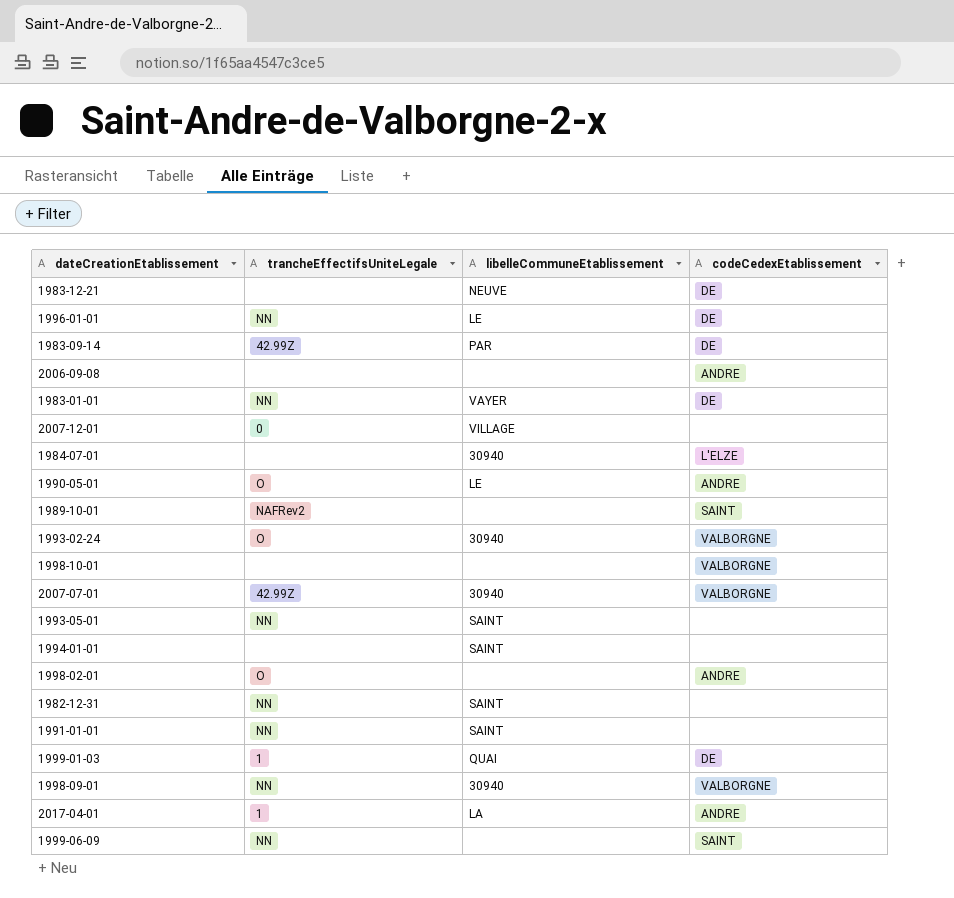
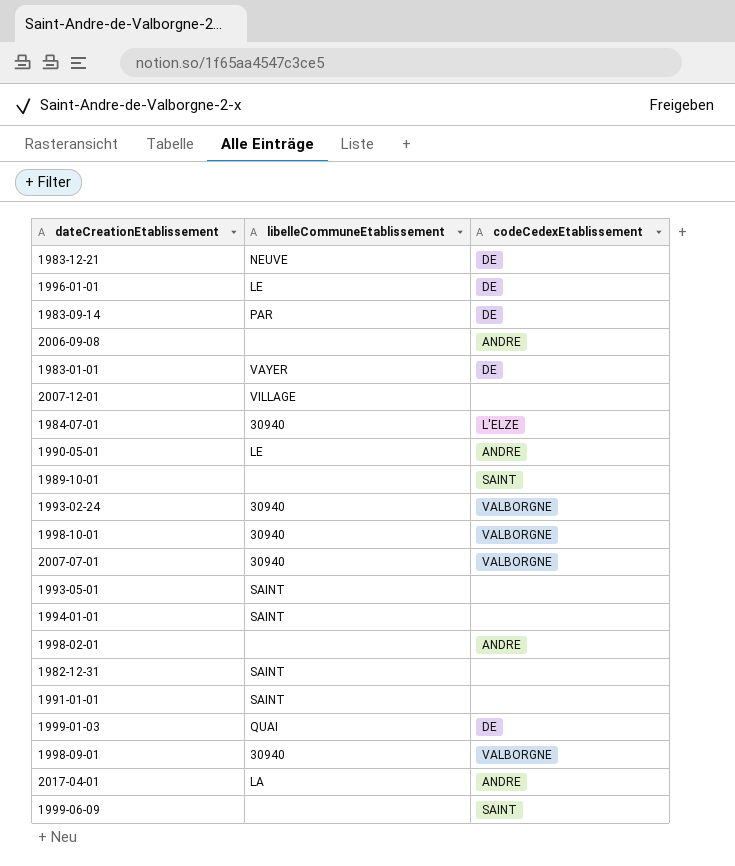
column trancheEffectifsUniteLegale | position: 2 -> none
1998-10-01 | libelleCommuneEtablissement: none -> 30940

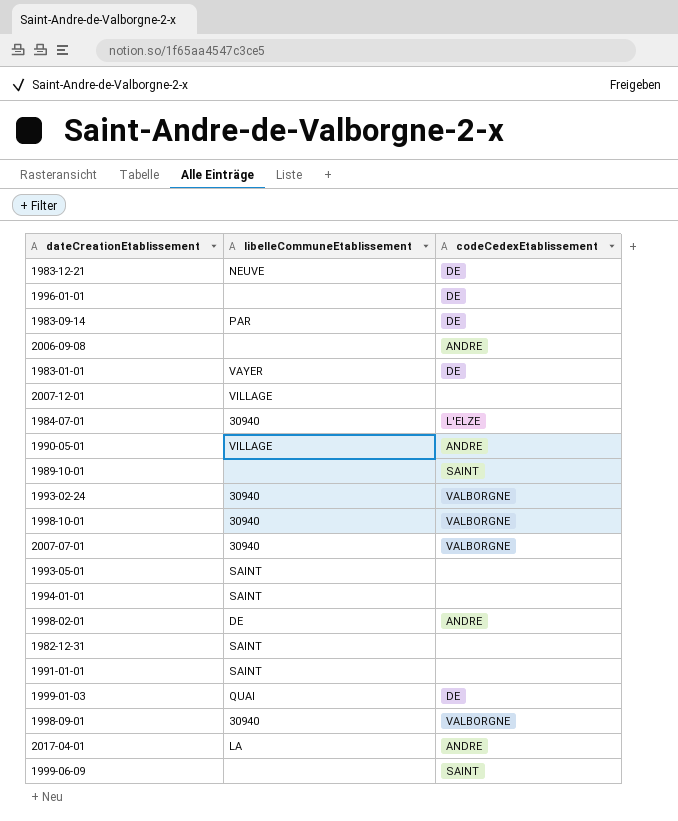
1996-01-01 | libelleCommuneEtablissement: LE -> none
1990-05-01 | libelleCommuneEtablissement: LE -> VILLAGE
1998-02-01 | libelleCommuneEtablissement: none -> DE

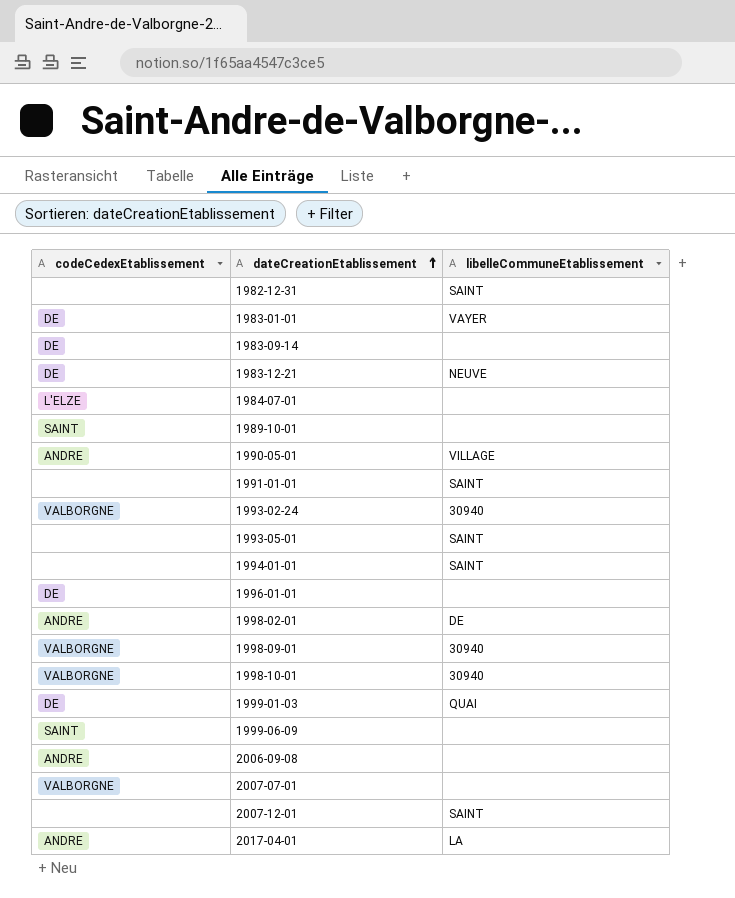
row order: none -> dateCreationEtablissement ascending
column codeCedexEtablissement | position: 3 -> 1
1983-09-14 | libelleCommuneEtablissement: PAR -> none
1984-07-01 | libelleCommuneEtablissement: 30940 -> none
2007-07-01 | libelleCommuneEtablissement: 30940 -> none
2007-12-01 | libelleCommuneEtablissement: VILLAGE -> SAINT

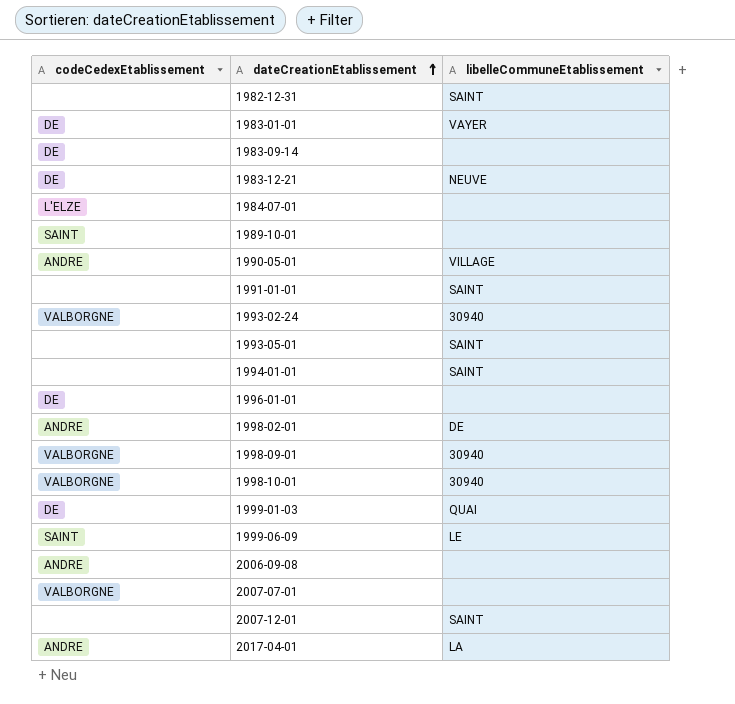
1999-06-09 | libelleCommuneEtablissement: none -> LE

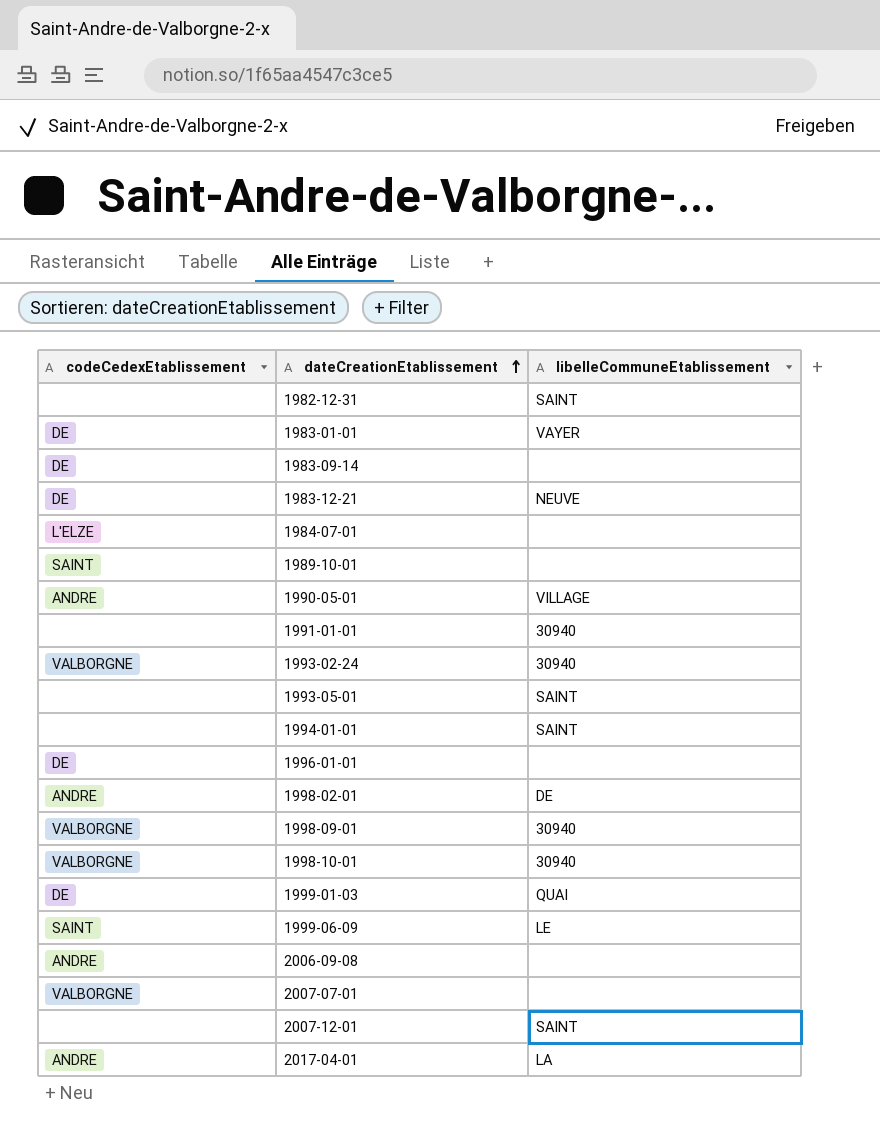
1991-01-01 | libelleCommuneEtablissement: SAINT -> 30940

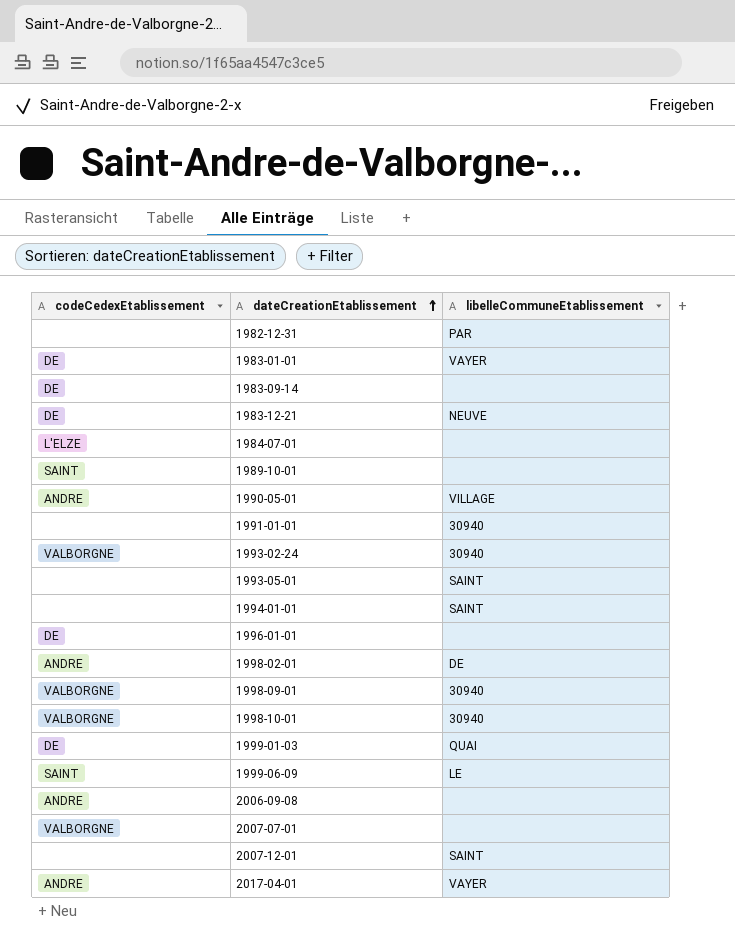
1982-12-31 | libelleCommuneEtablissement: SAINT -> PAR
2017-04-01 | libelleCommuneEtablissement: LA -> VAYER

